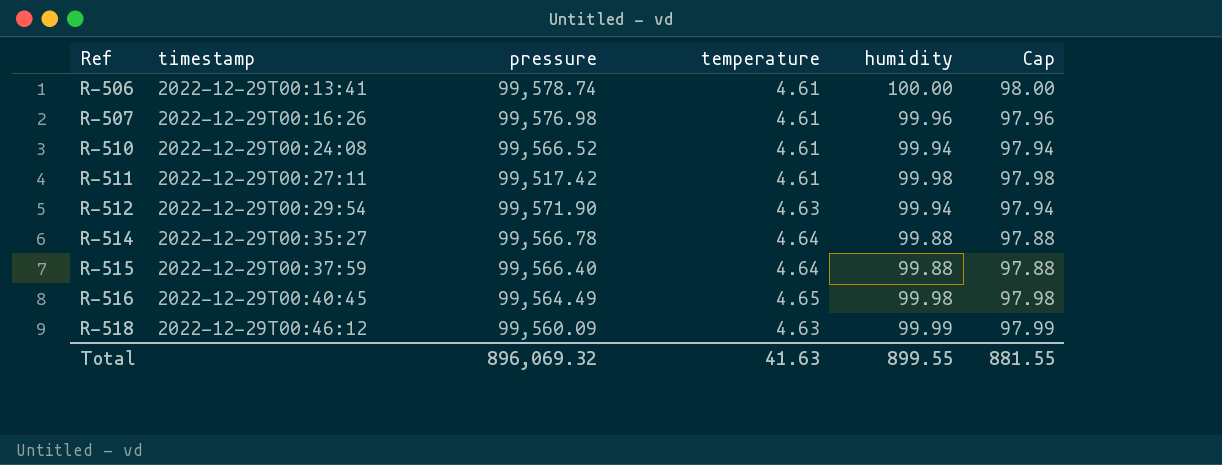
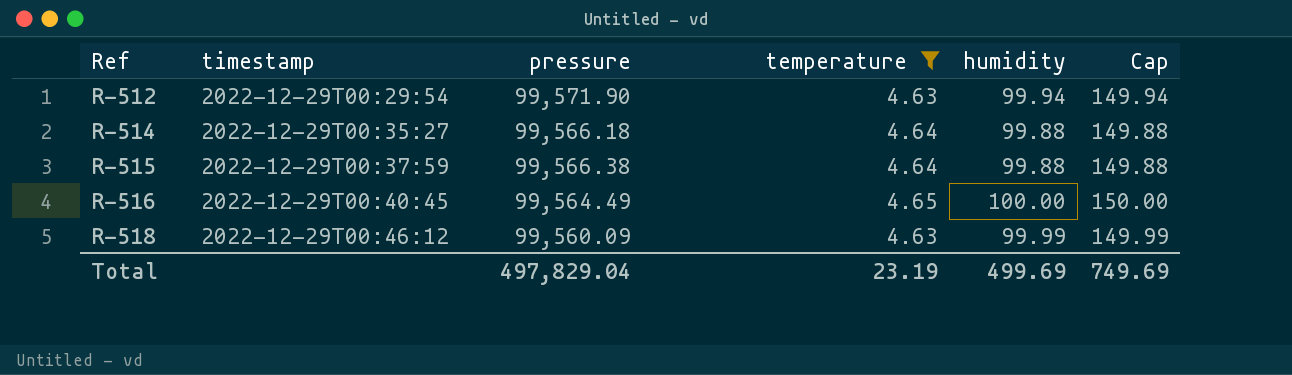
filter: none -> temperature != 4.61
column Cap | formula: [humidity] - 2 -> [humidity] + 50
R-514 | pressure: 99,566.78 -> 99,566.18
R-515 | pressure: 99,566.40 -> 99,566.38
R-516 | humidity: 99.98 -> 100.00
Total | pressure: 896,069.32 -> 497,829.04
Total | temperature: 41.63 -> 23.19
Total | humidity: 899.55 -> 499.69
Total | Cap: 881.55 -> 749.69

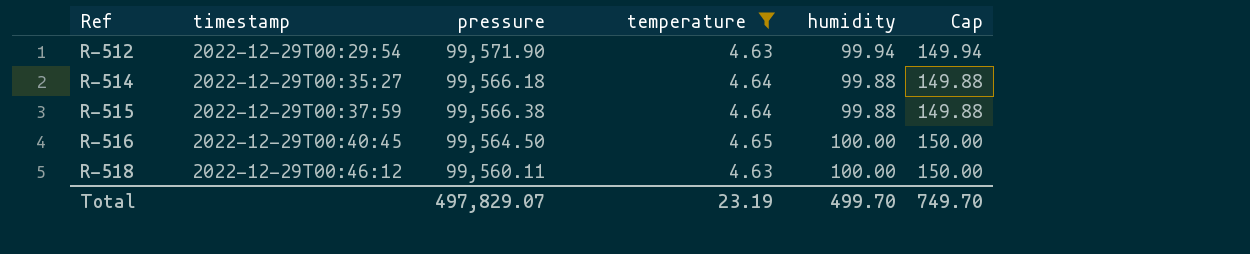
R-516 | pressure: 99,564.49 -> 99,564.50
R-518 | pressure: 99,560.09 -> 99,560.11
R-518 | humidity: 99.99 -> 100.00
R-518 | Cap: 149.99 -> 150.00
Total | pressure: 497,829.04 -> 497,829.07
Total | humidity: 499.69 -> 499.70
Total | Cap: 749.69 -> 749.70

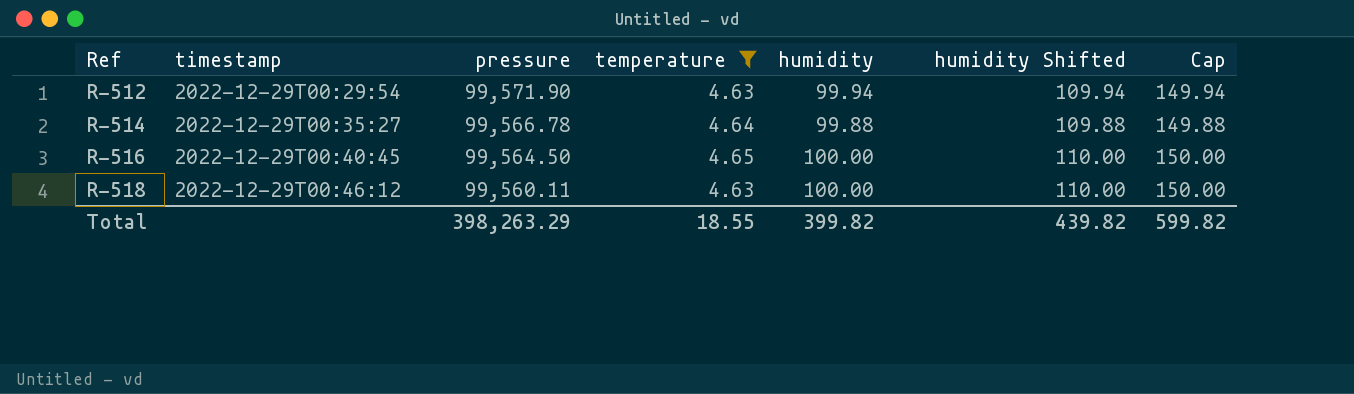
column humidity Shifted | formula: none -> [humidity] + 10
row R-515: 2022-12-29T00:37:59 | 99,566.38 | 4.64 | 99.88 | 149.88 -> none
R-514 | pressure: 99,566.18 -> 99,566.78
Total | pressure: 497,829.07 -> 398,263.29
Total | temperature: 23.19 -> 18.55
Total | humidity: 499.70 -> 399.82
Total | Cap: 749.70 -> 599.82

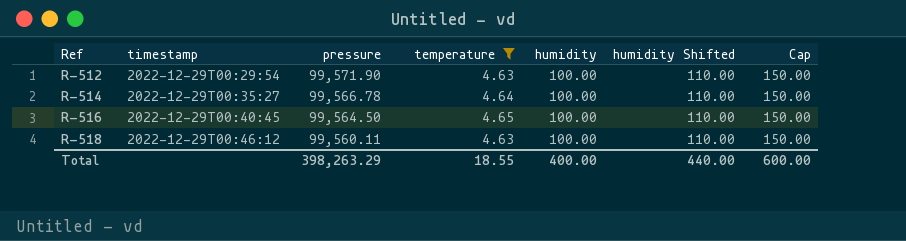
R-512 | humidity: 99.94 -> 100.00
R-512 | humidity Shifted: 109.94 -> 110.00
R-512 | Cap: 149.94 -> 150.00
R-514 | humidity: 99.88 -> 100.00
R-514 | humidity Shifted: 109.88 -> 110.00
R-514 | Cap: 149.88 -> 150.00
Total | humidity: 399.82 -> 400.00
Total | humidity Shifted: 439.82 -> 440.00
Total | Cap: 599.82 -> 600.00

